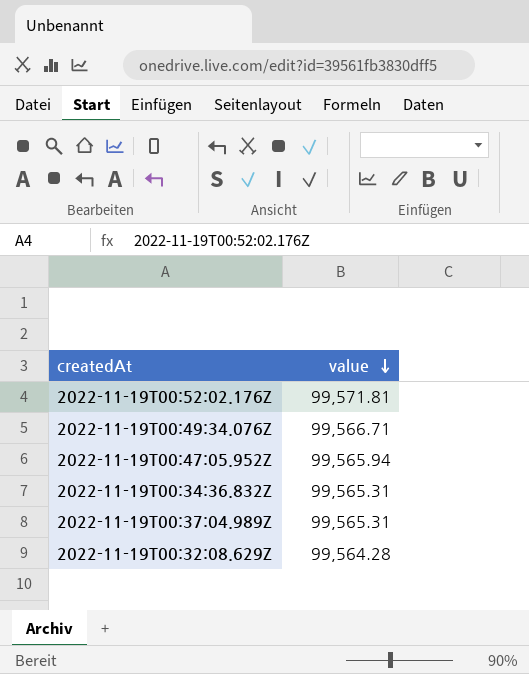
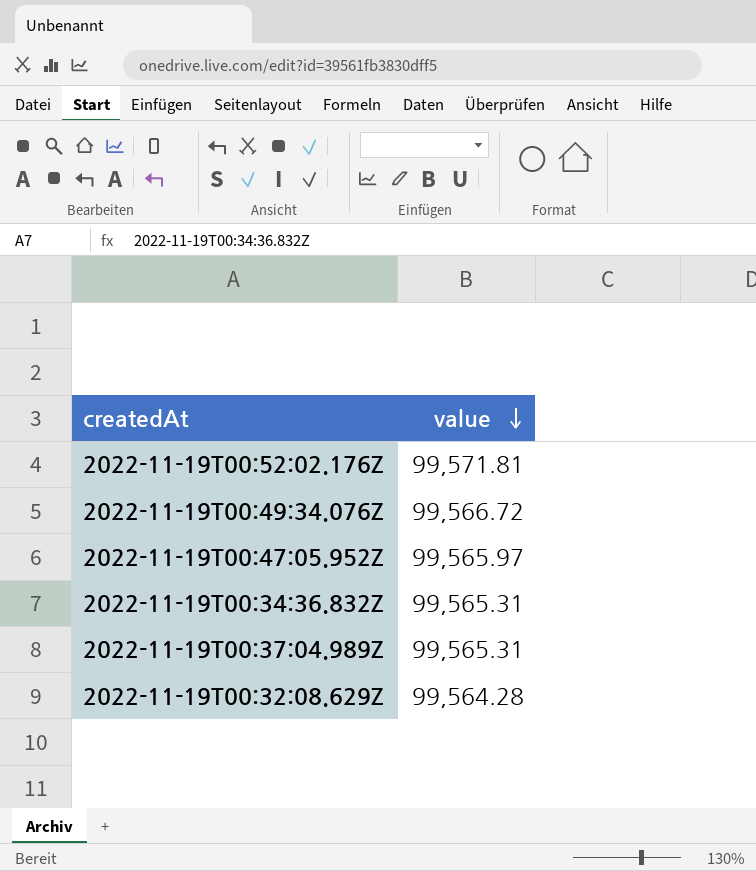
2022-11-19T00:49:34.076Z | value: 99,566.71 -> 99,566.72
2022-11-19T00:47:05.952Z | value: 99,565.94 -> 99,565.97

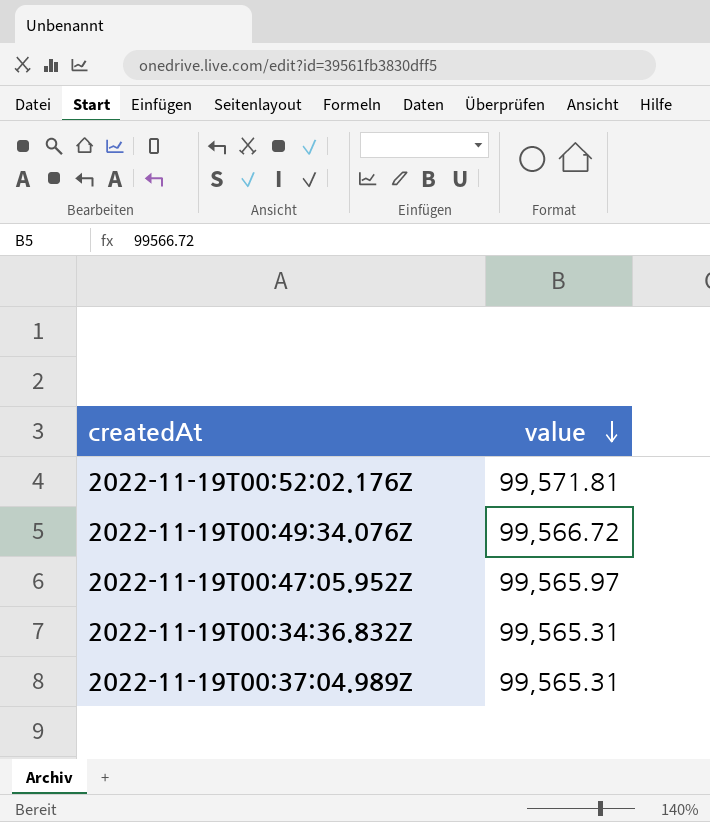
row 2022-11-19T00:32:08.629Z: 99,564.28 -> none

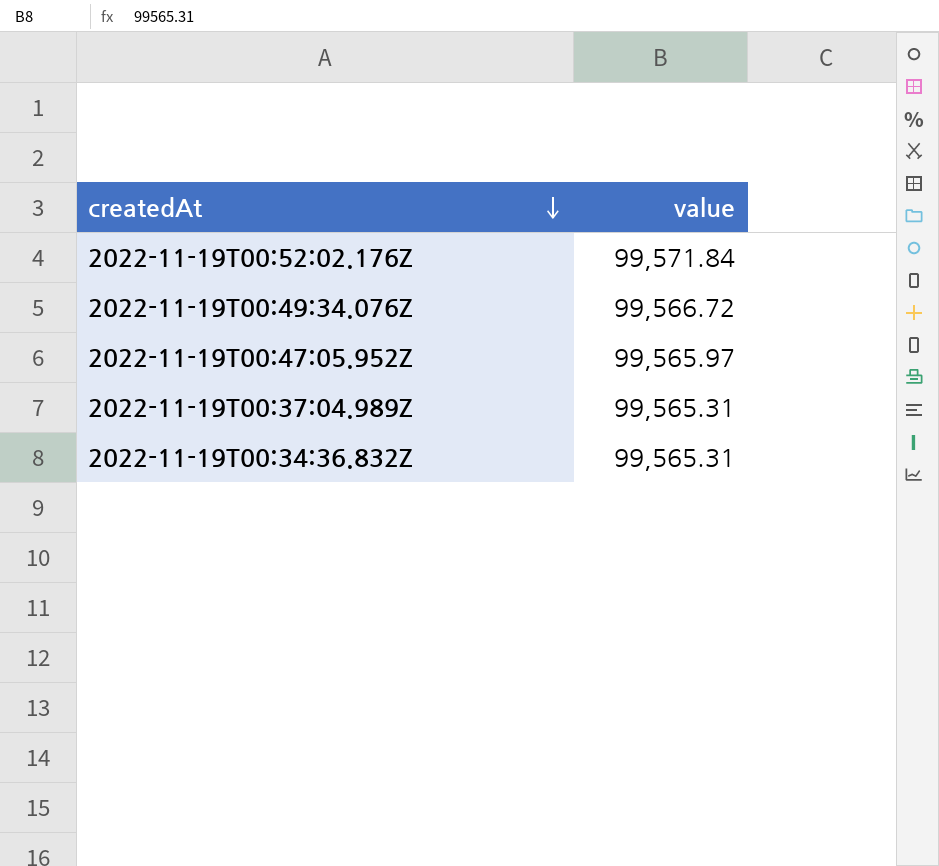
row order: value descending -> createdAt descending
2022-11-19T00:52:02.176Z | value: 99,571.81 -> 99,571.84

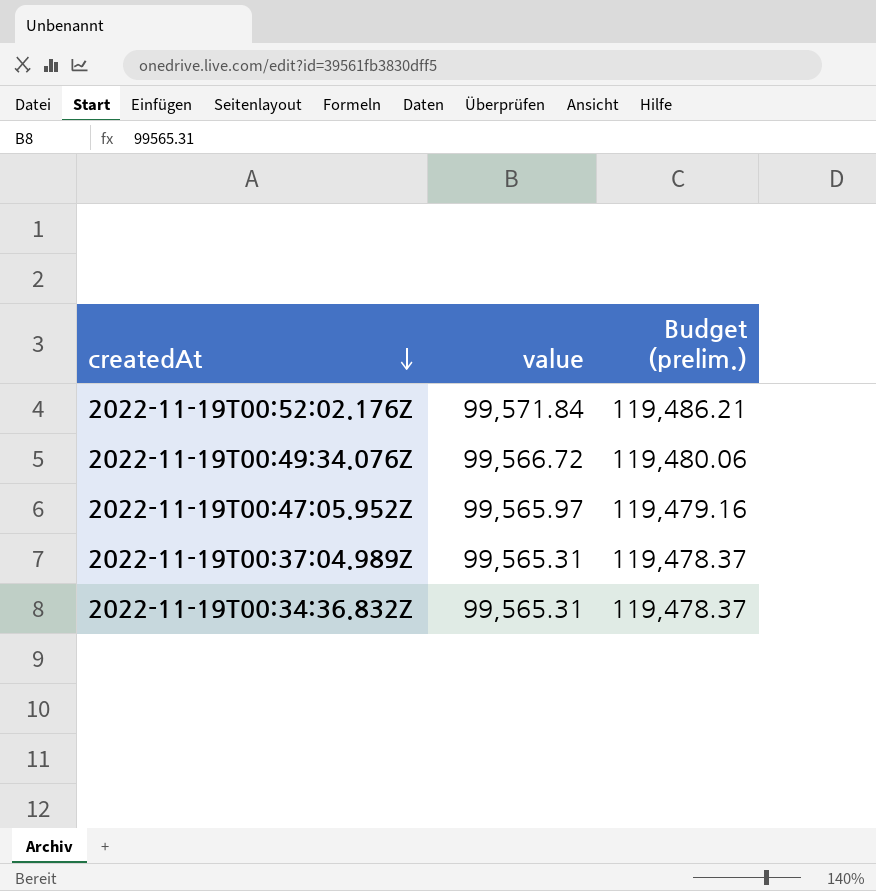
column Budget (prelim.) | formula: none -> [value] * 1.2

